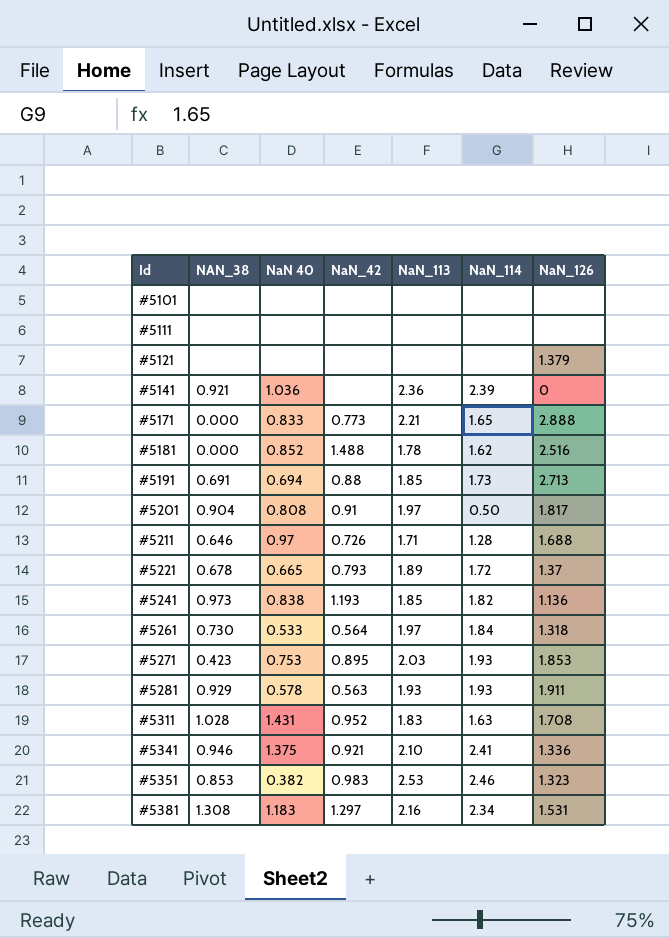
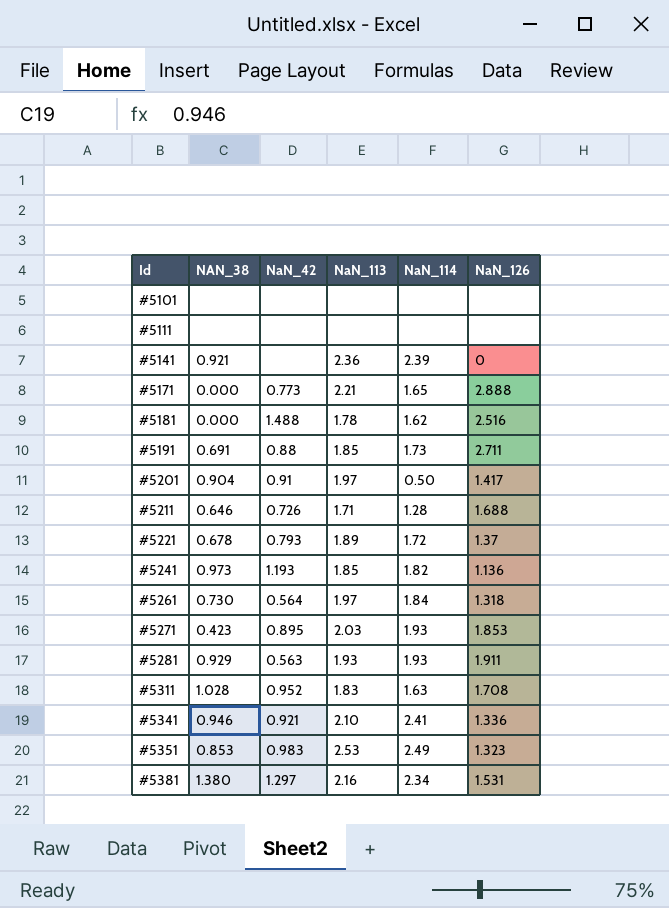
column NaN 40 | position: 3 -> none
row #5121: none | none | none | none | none | 1.379 -> none
#5191 | NaN_126: 2.713 -> 2.711
#5201 | NaN_126: 1.817 -> 1.417
#5351 | NaN_114: 2.46 -> 2.49
#5381 | NAN_38: 1.308 -> 1.380

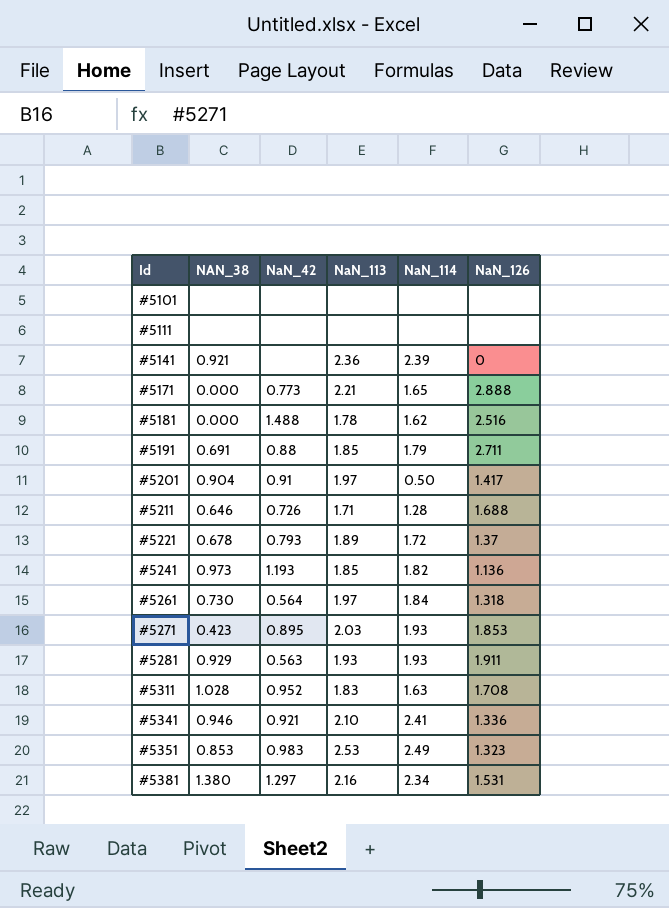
#5191 | NaN_114: 1.73 -> 1.79

